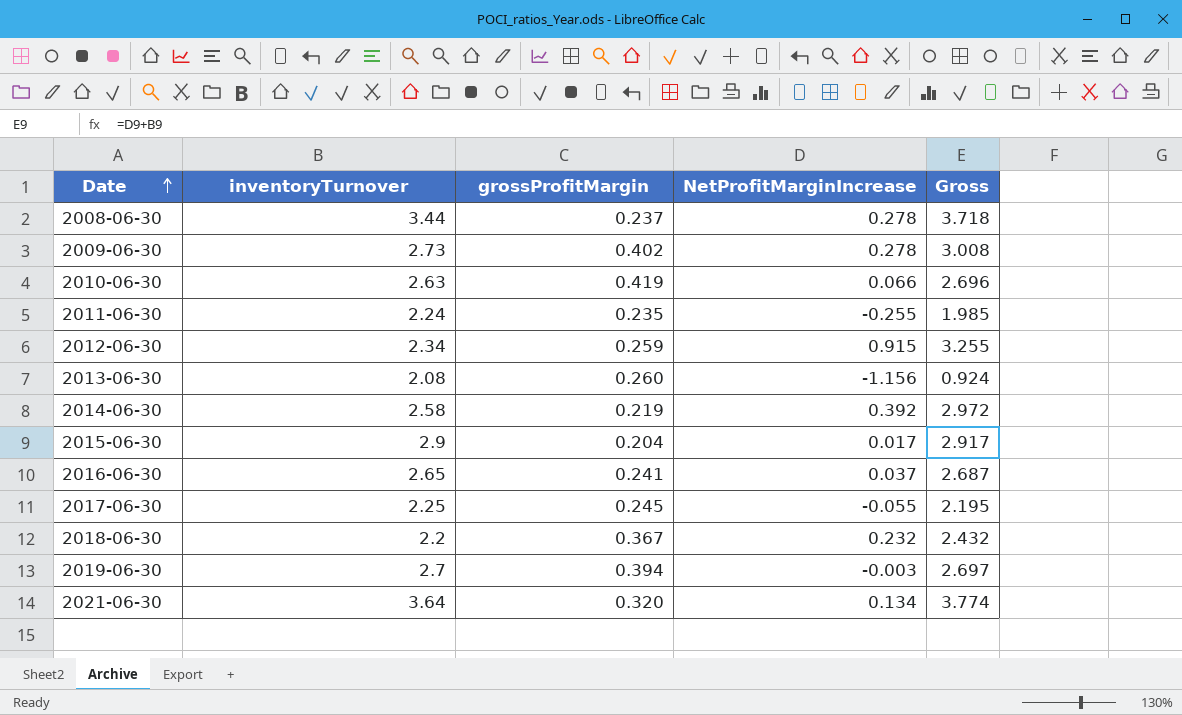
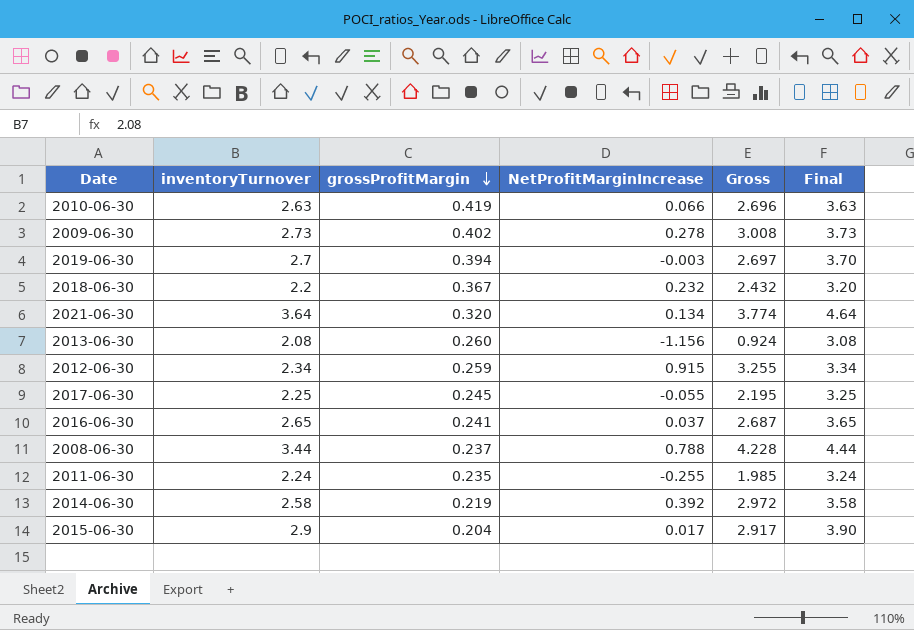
row order: Date ascending -> grossProfitMargin descending
column Final | formula: none -> [inventoryTurnover] + 1
2008-06-30 | NetProfitMarginIncrease: 0.278 -> 0.788
2008-06-30 | Gross: 3.718 -> 4.228

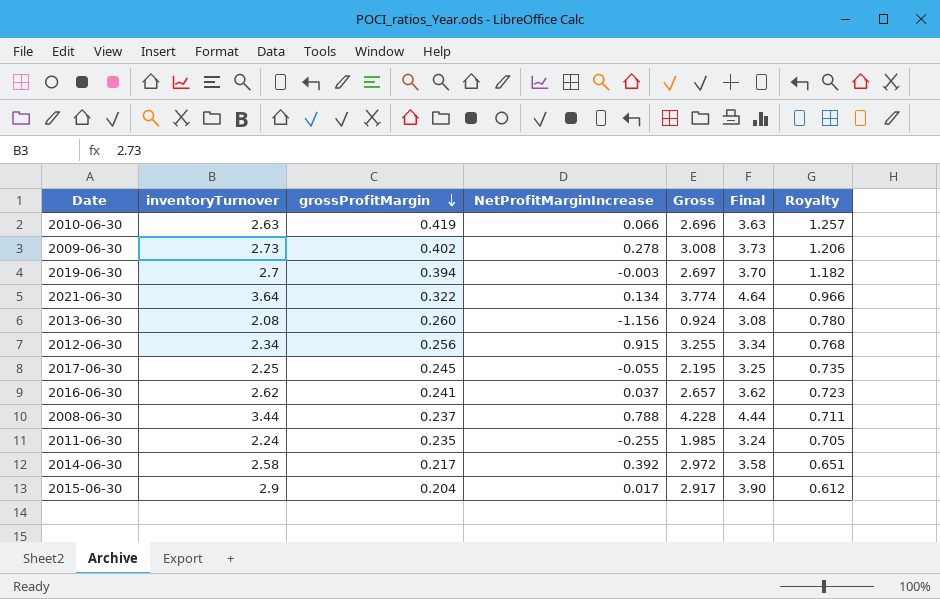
column Royalty | formula: none -> [grossProfitMargin] * 3
row 2018-06-30: 2.2 | 0.367 | 0.232 | 2.432 | 3.20 -> none
2021-06-30 | grossProfitMargin: 0.320 -> 0.322
2012-06-30 | grossProfitMargin: 0.259 -> 0.256
2016-06-30 | inventoryTurnover: 2.65 -> 2.62
2016-06-30 | Gross: 2.687 -> 2.657
2016-06-30 | Final: 3.65 -> 3.62
2014-06-30 | grossProfitMargin: 0.219 -> 0.217

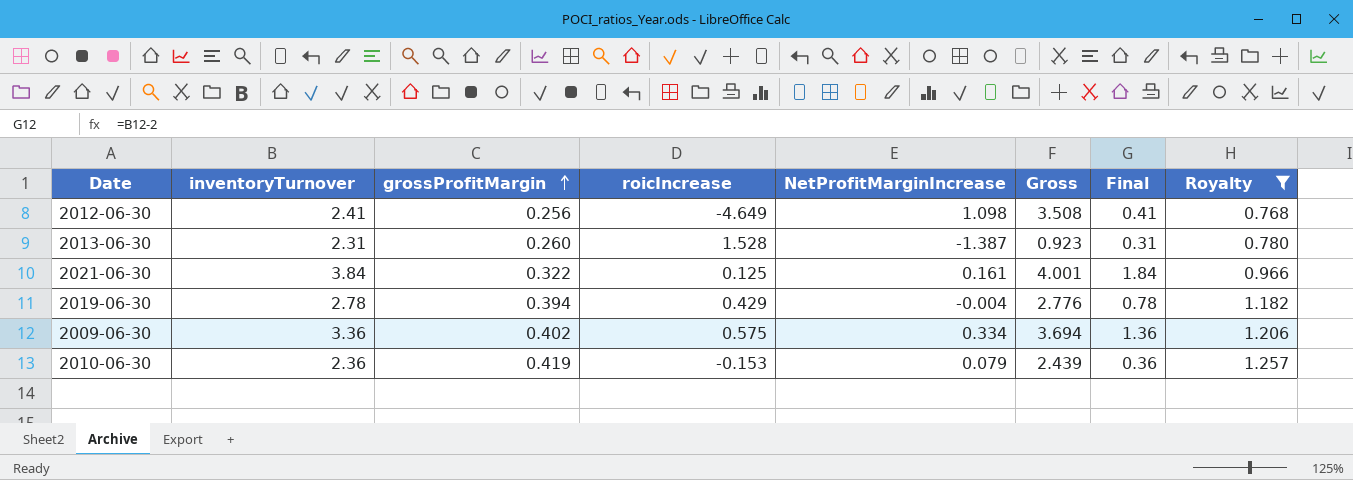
filter: none -> Royalty >= 0.768
row order: grossProfitMargin descending -> grossProfitMargin ascending
column roicIncrease | position: none -> 4
column Final | formula: [inventoryTurnover] + 1 -> [inventoryTurnover] - 2
2012-06-30 | inventoryTurnover: 2.34 -> 2.41
2012-06-30 | NetProfitMarginIncrease: 0.915 -> 1.098
2012-06-30 | Gross: 3.255 -> 3.508
2013-06-30 | inventoryTurnover: 2.08 -> 2.31
2013-06-30 | NetProfitMarginIncrease: -1.156 -> -1.387
2013-06-30 | Gross: 0.924 -> 0.923
2021-06-30 | inventoryTurnover: 3.64 -> 3.84
2021-06-30 | NetProfitMarginIncrease: 0.134 -> 0.161
2021-06-30 | Gross: 3.774 -> 4.001
2019-06-30 | inventoryTurnover: 2.7 -> 2.78
2019-06-30 | NetProfitMarginIncrease: -0.003 -> -0.004
2019-06-30 | Gross: 2.697 -> 2.776
2009-06-30 | inventoryTurnover: 2.73 -> 3.36
2009-06-30 | NetProfitMarginIncrease: 0.278 -> 0.334
2009-06-30 | Gross: 3.008 -> 3.694
2010-06-30 | inventoryTurnover: 2.63 -> 2.36
2010-06-30 | NetProfitMarginIncrease: 0.066 -> 0.079
2010-06-30 | Gross: 2.696 -> 2.439

